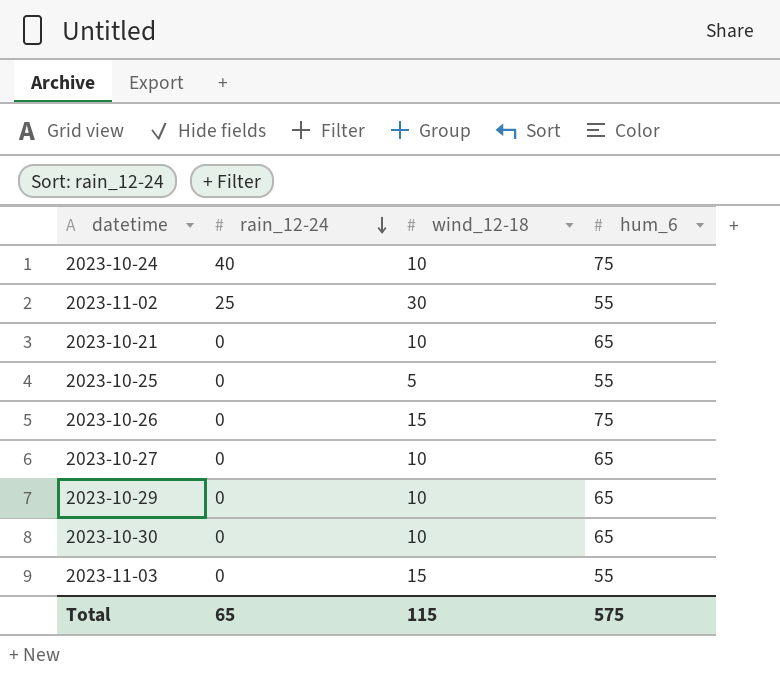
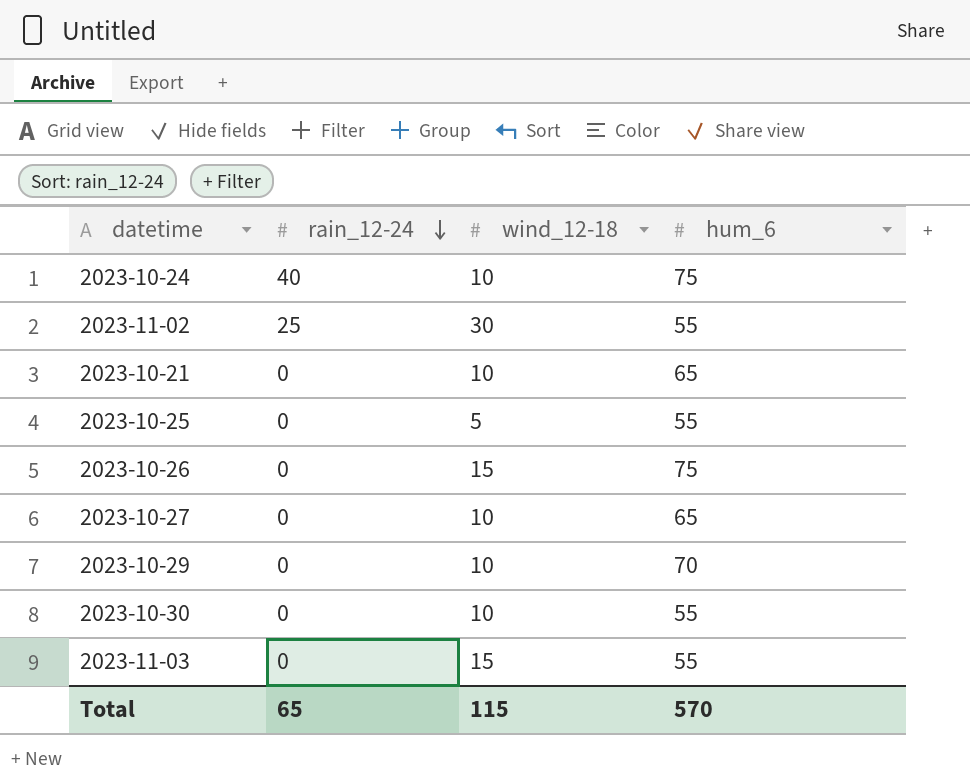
2023-10-29 | hum_6: 65 -> 70
2023-10-30 | hum_6: 65 -> 55
Total | hum_6: 575 -> 570

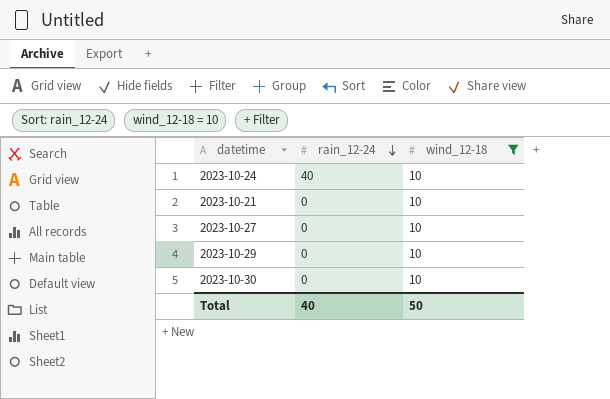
filter: none -> wind_12-18 = 10
column hum_6 | position: 4 -> none
Total | rain_12-24: 65 -> 40
Total | wind_12-18: 115 -> 50

